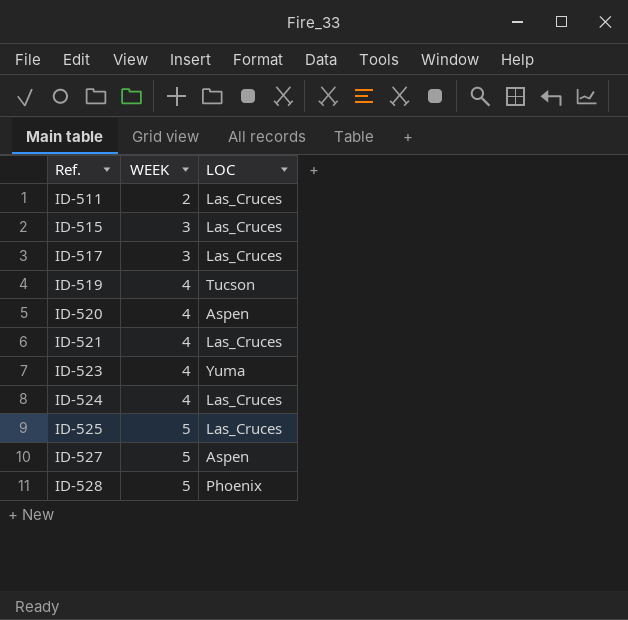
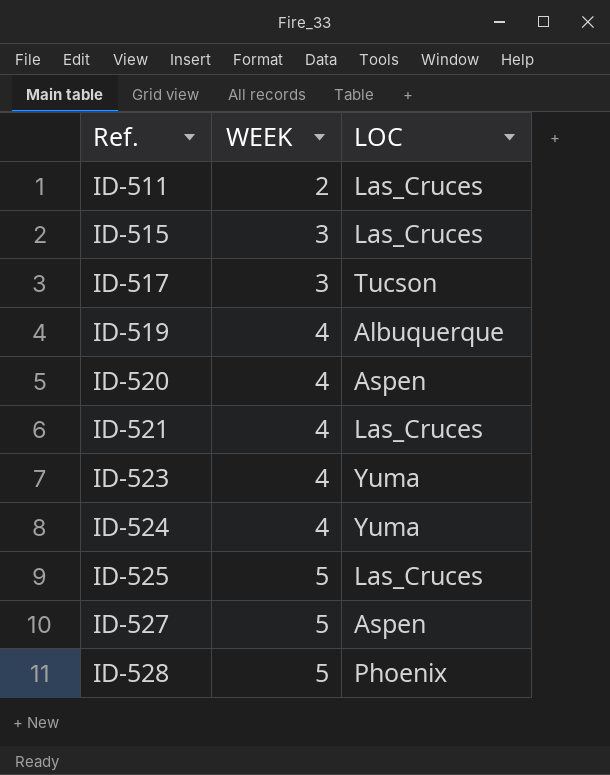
ID-517 | LOC: Las_Cruces -> Tucson
ID-519 | LOC: Tucson -> Albuquerque
ID-524 | LOC: Las_Cruces -> Yuma

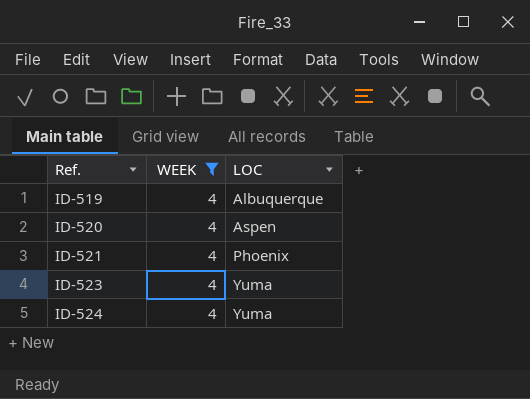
filter: none -> WEEK = 4
ID-521 | LOC: Las_Cruces -> Phoenix

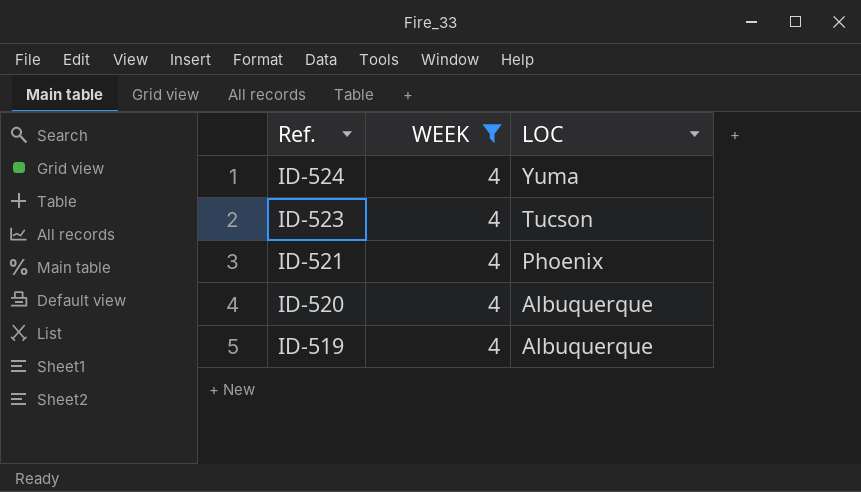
row order: Ref. ascending -> Ref. descending
ID-523 | LOC: Yuma -> Tucson
ID-520 | LOC: Aspen -> Albuquerque

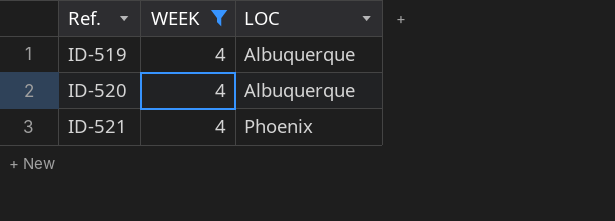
row order: Ref. descending -> Ref. ascending
row ID-524: 4 | Yuma -> none
row ID-523: 4 | Tucson -> none

